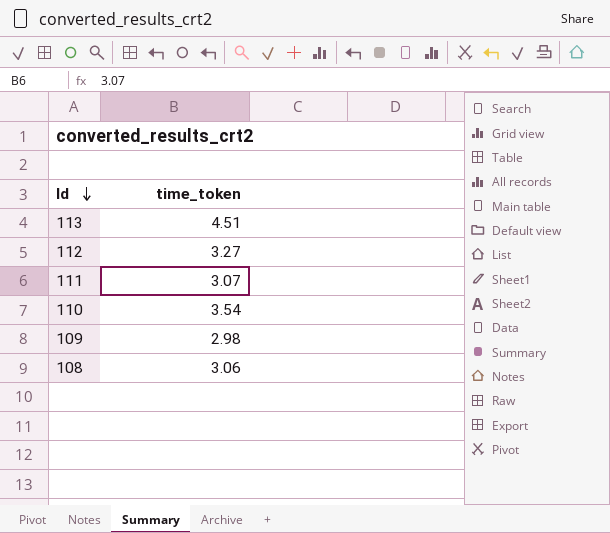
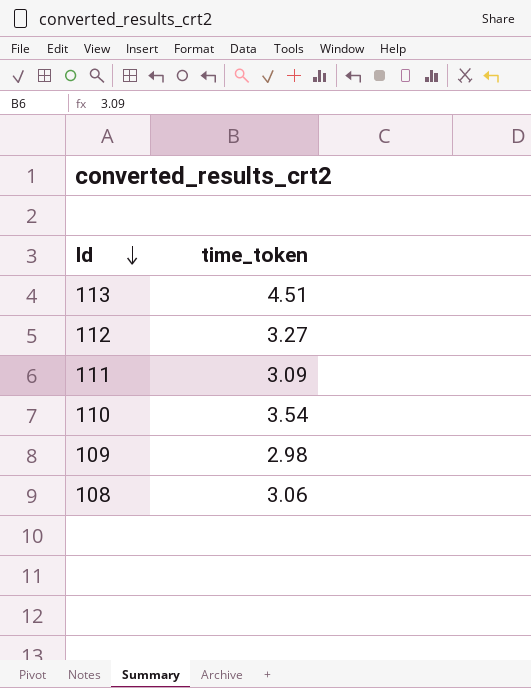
111 | time_token: 3.07 -> 3.09

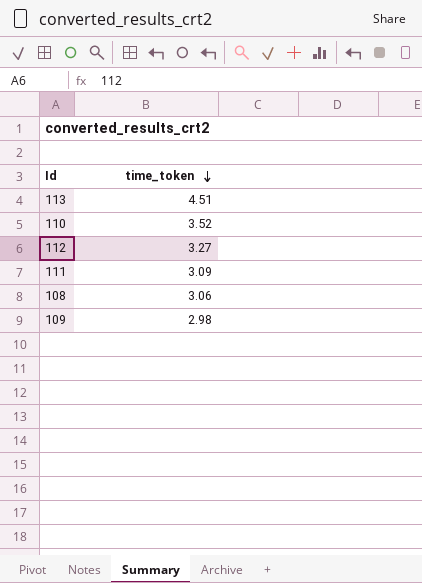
row order: Id descending -> time_token descending
110 | time_token: 3.54 -> 3.52

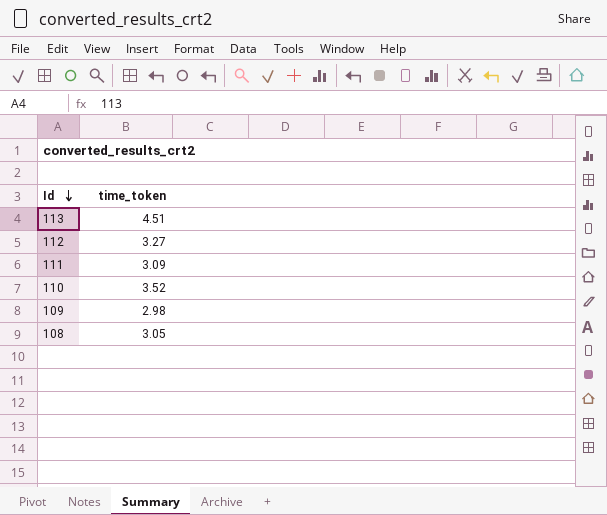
row order: time_token descending -> Id descending
108 | time_token: 3.06 -> 3.05

